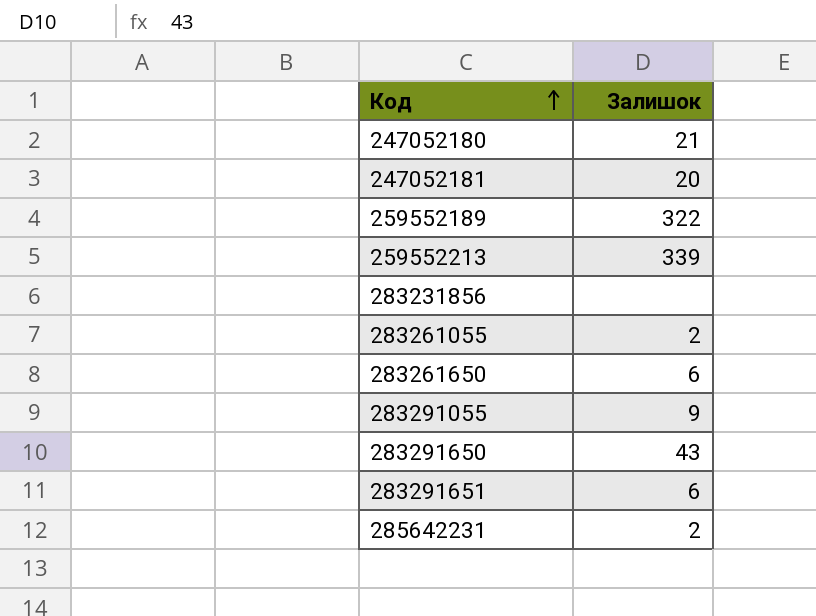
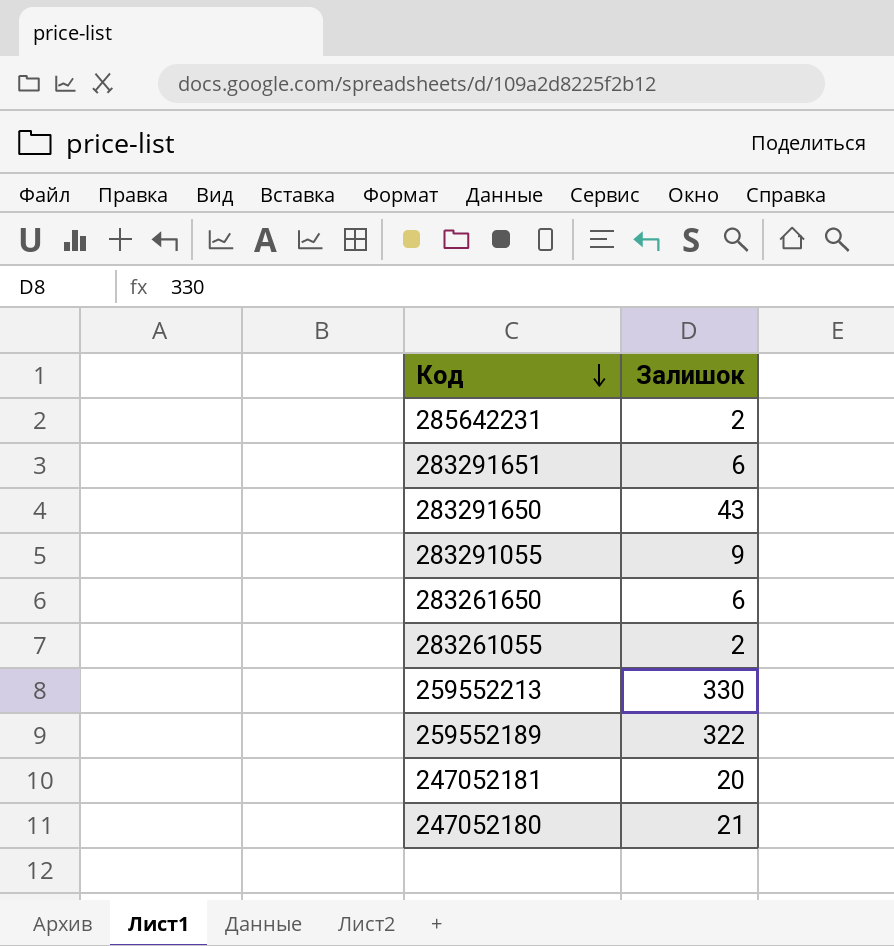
row order: Код ascending -> Код descending
row 283231856: none -> none
259552213 | Залишок: 339 -> 330

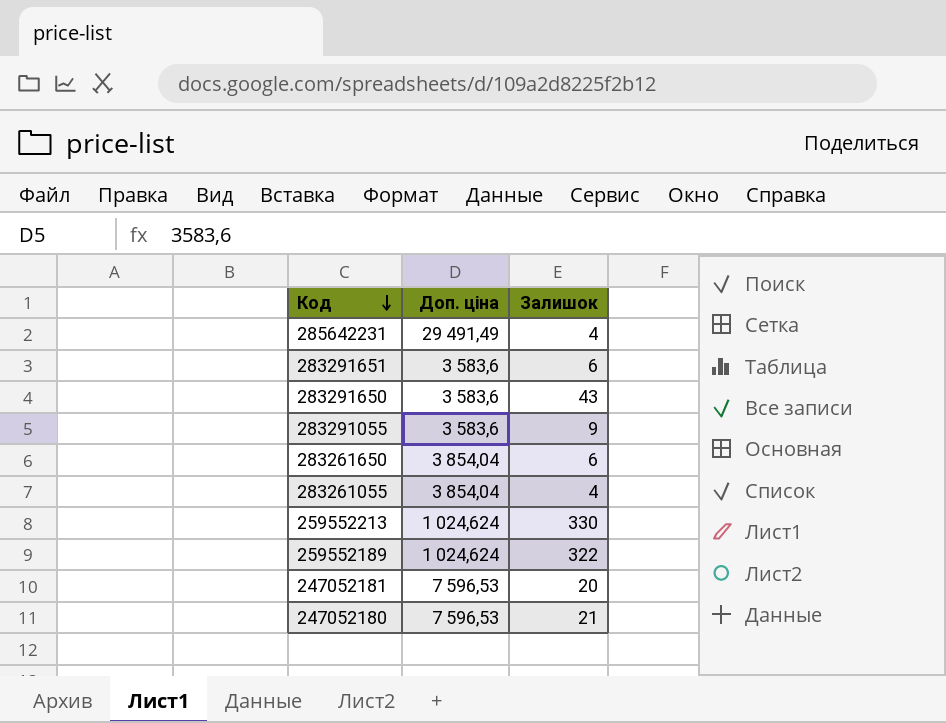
column Доп. ціна | position: none -> 2
285642231 | Залишок: 2 -> 4
283261055 | Залишок: 2 -> 4

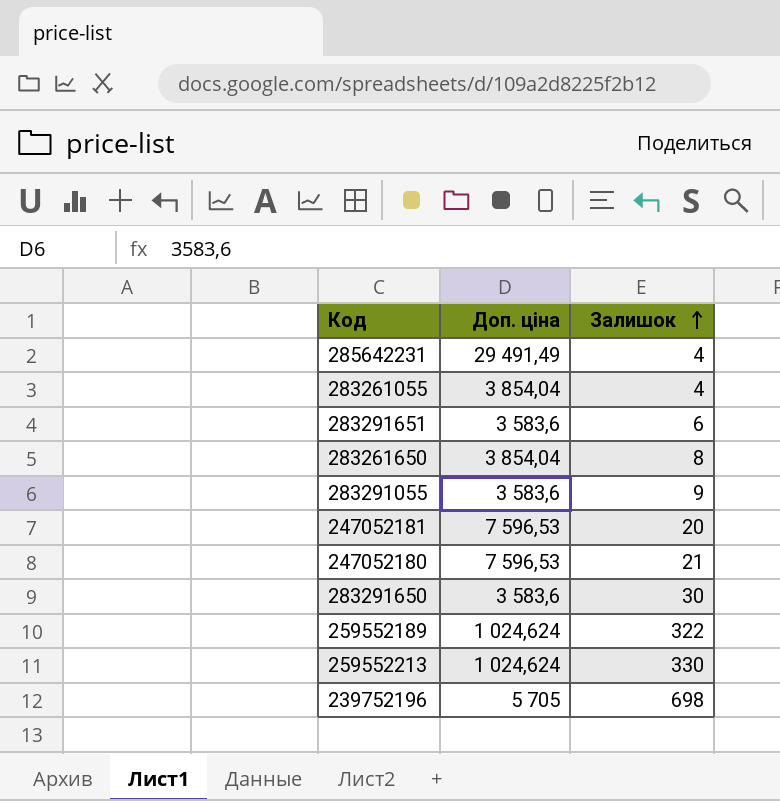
row order: Код descending -> Залишок ascending
283261650 | Залишок: 6 -> 8
283291650 | Залишок: 43 -> 30
row 239752196: none -> 5 705 | 698

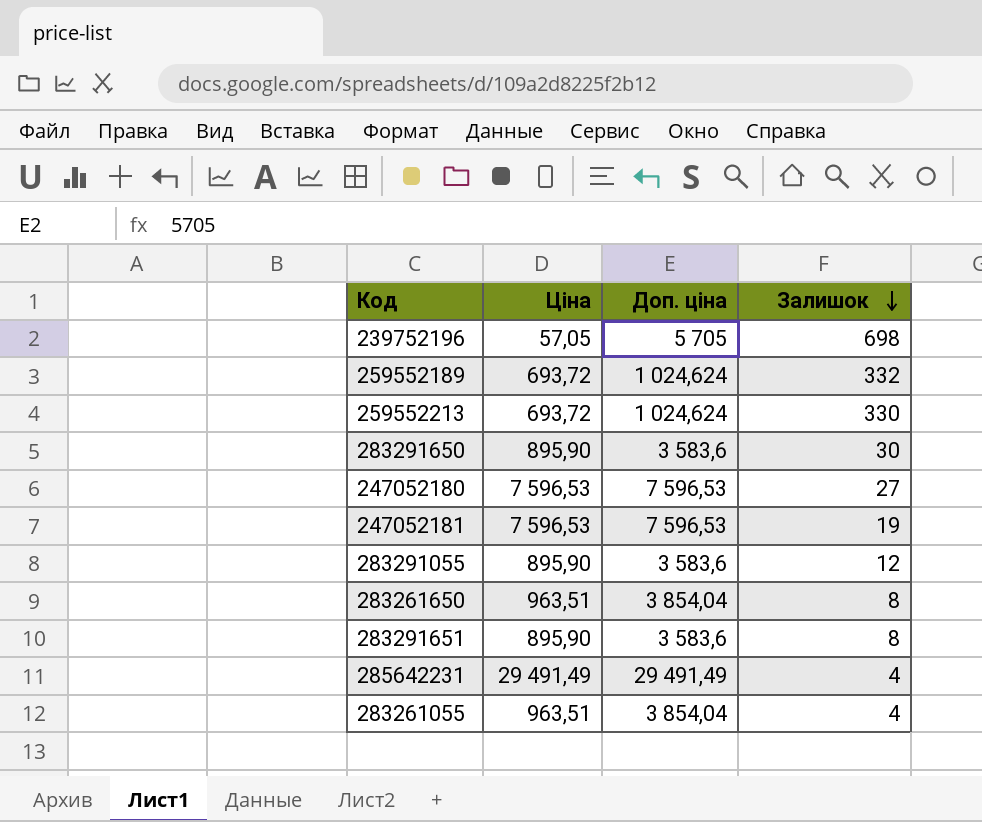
row order: Залишок ascending -> Залишок descending
column Ціна | position: none -> 2
259552189 | Залишок: 322 -> 332
247052180 | Залишок: 21 -> 27
247052181 | Залишок: 20 -> 19
283291055 | Залишок: 9 -> 12
283291651 | Залишок: 6 -> 8

